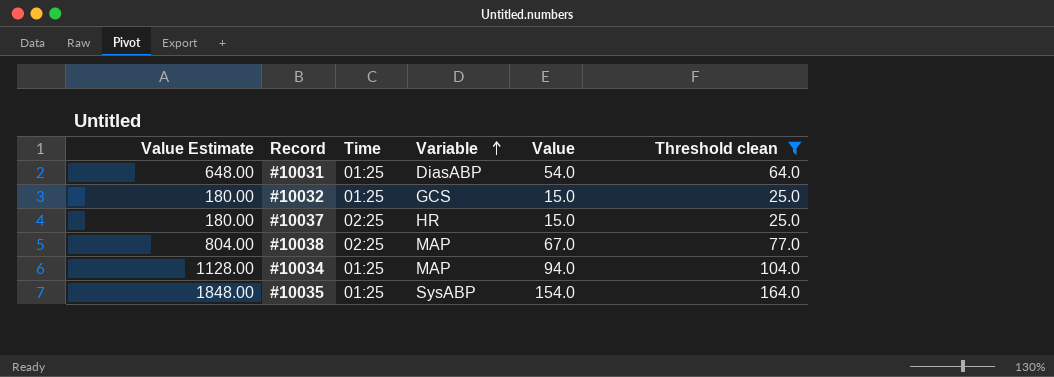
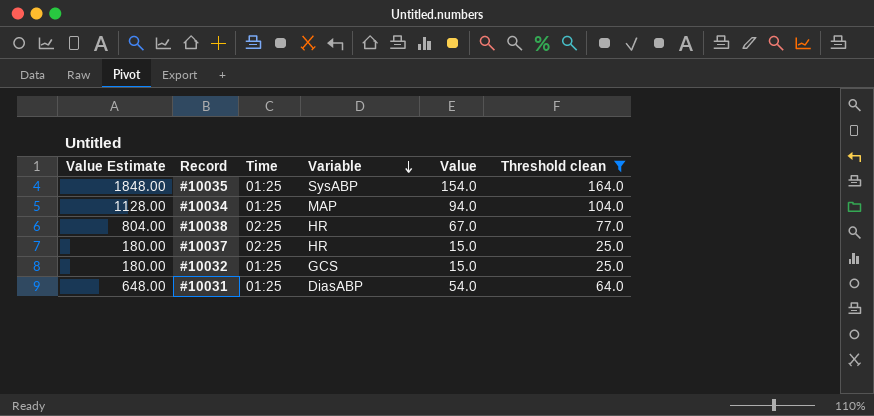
row order: Variable ascending -> Variable descending
#10038 | Variable: MAP -> HR

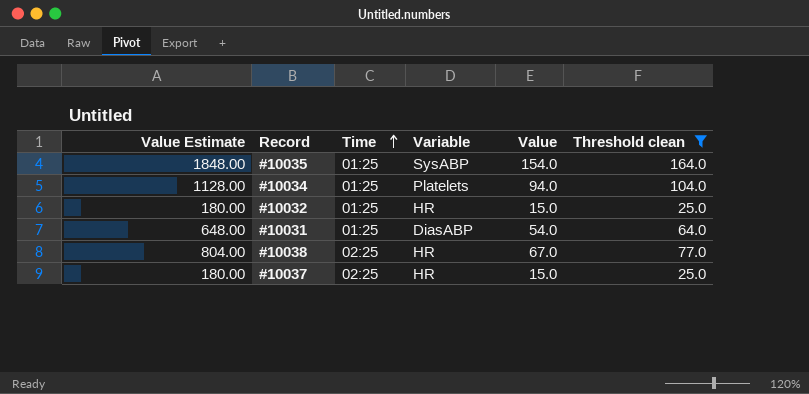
row order: Variable descending -> Time ascending
#10034 | Variable: MAP -> Platelets
#10032 | Variable: GCS -> HR

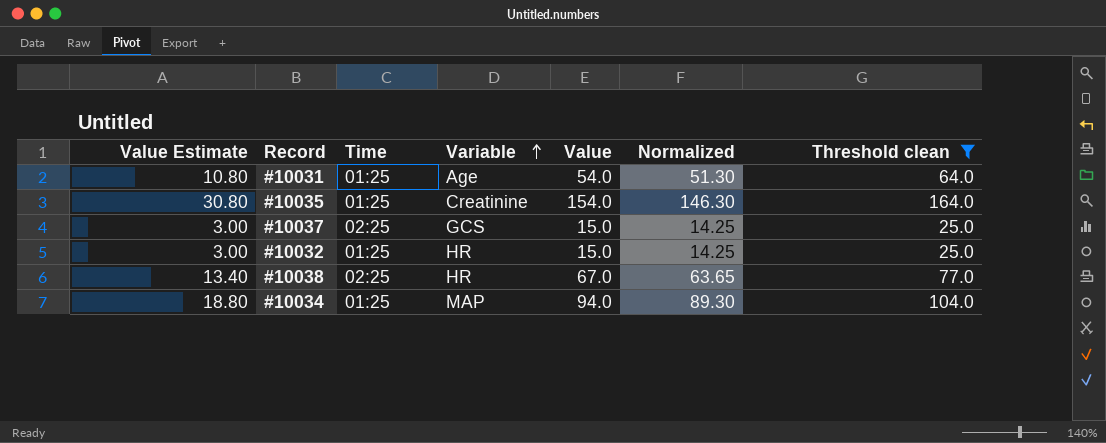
row order: Time ascending -> Variable ascending
column Value Estimate | formula: [Value] * 12 -> [Value] * 0.2
column Normalized | formula: none -> [Value] * 0.95
#10031 | Variable: DiasABP -> Age
#10035 | Variable: SysABP -> Creatinine
#10037 | Variable: HR -> GCS
#10034 | Variable: Platelets -> MAP

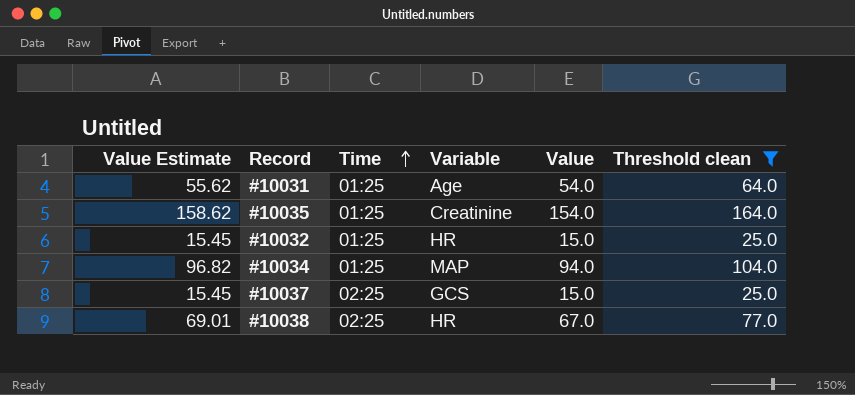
row order: Variable ascending -> Time ascending
column Normalized | formula: [Value] * 0.95 -> none
column Value Estimate | formula: [Value] * 0.2 -> [Value] * 1.03

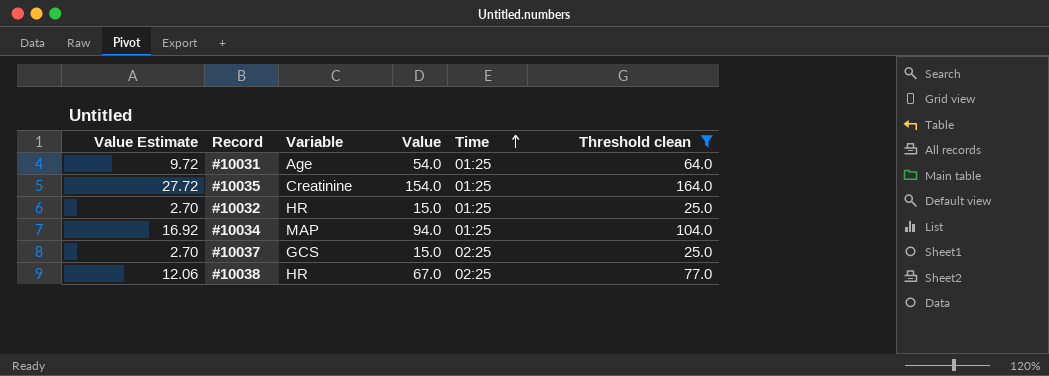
column Value Estimate | formula: [Value] * 1.03 -> [Value] * 0.18
column Time | position: 3 -> 5

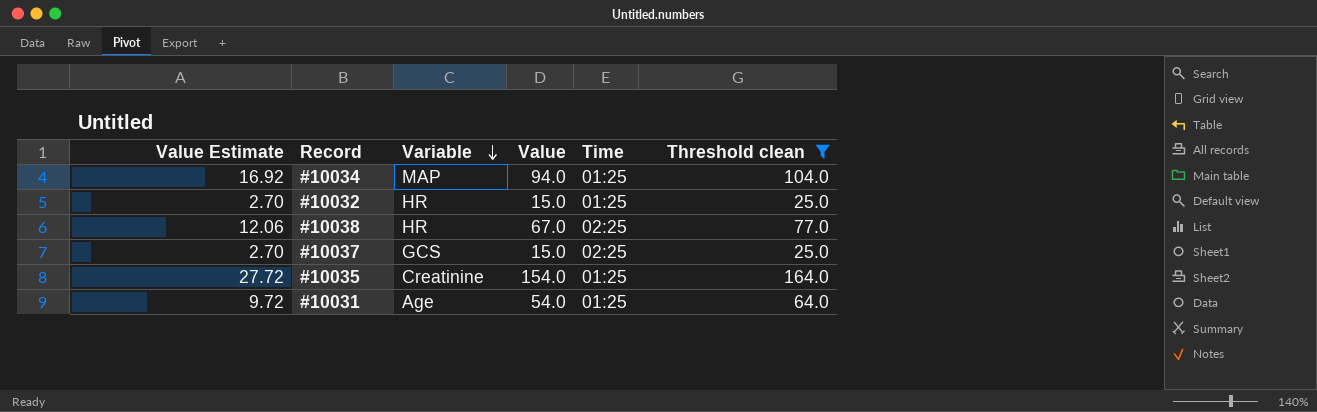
row order: Time ascending -> Variable descending

